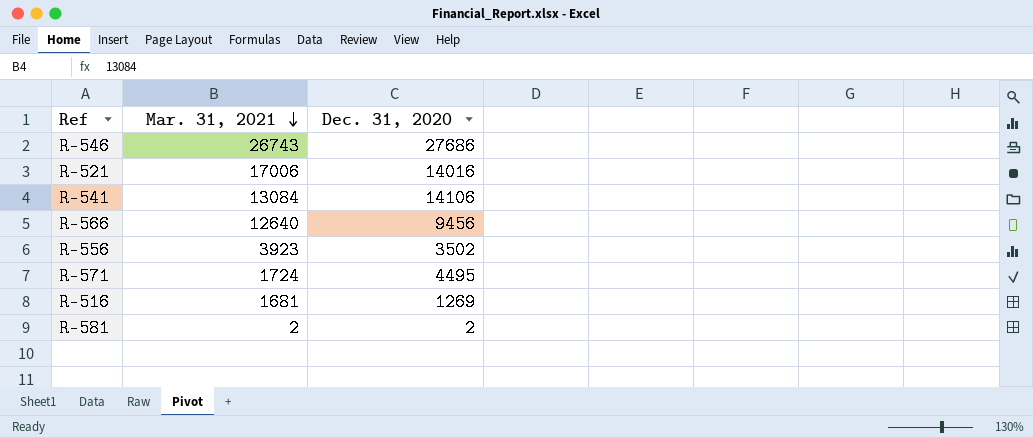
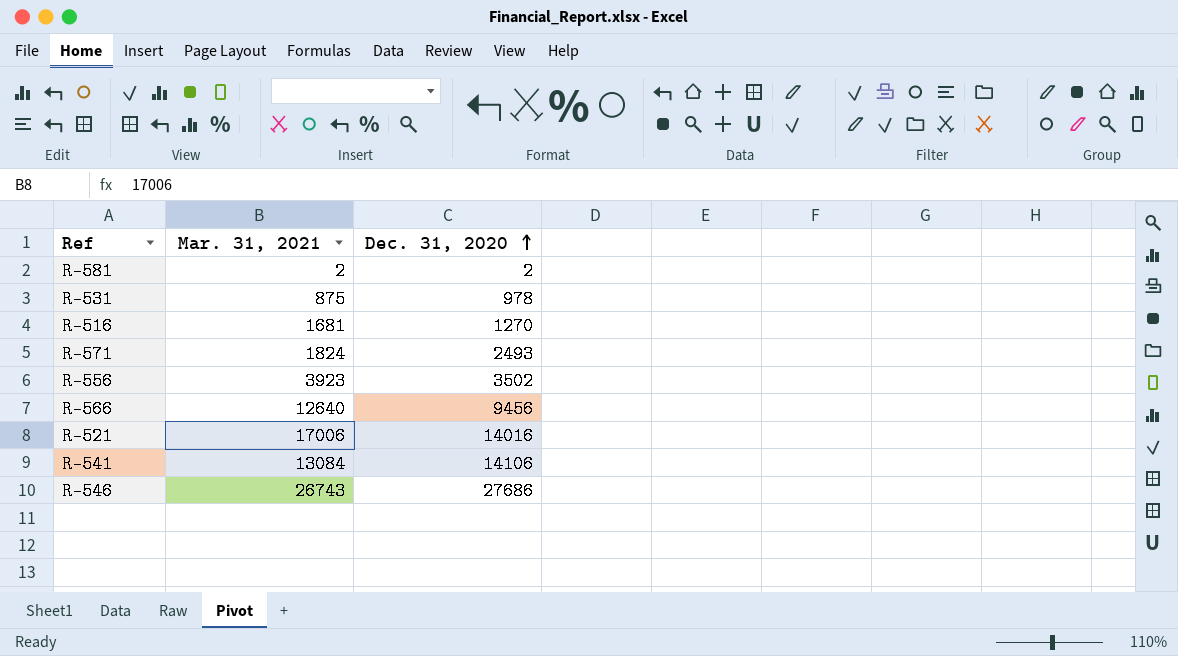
row order: Mar. 31, 2021 descending -> Dec. 31, 2020 ascending
row R-531: none -> 875 | 978
R-516 | Dec. 31, 2020: 1269 -> 1270
R-571 | Mar. 31, 2021: 1724 -> 1824
R-571 | Dec. 31, 2020: 4495 -> 2493

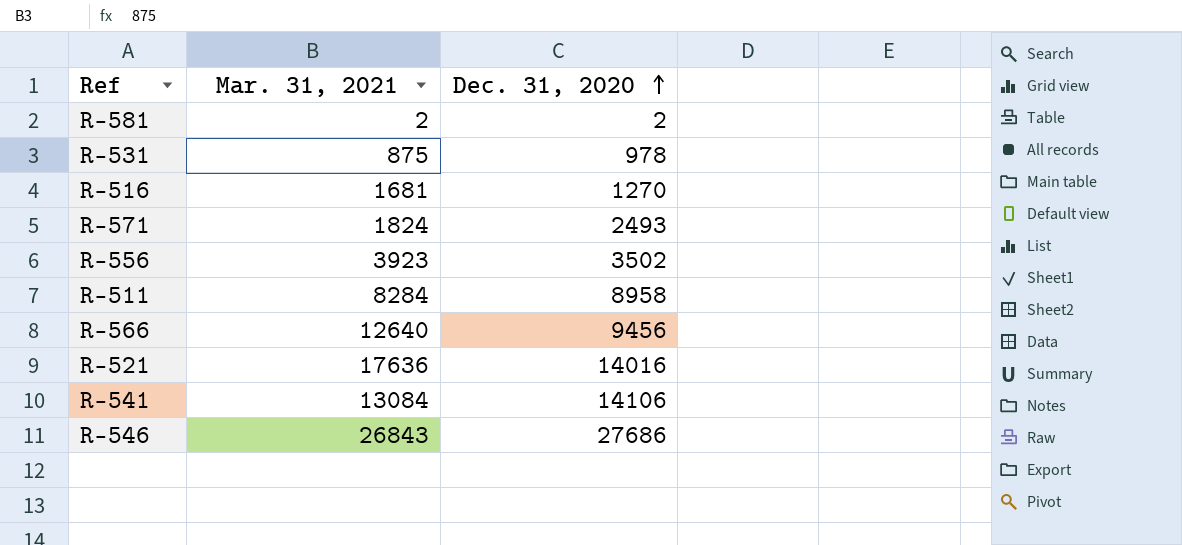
row R-511: none -> 8284 | 8958
R-521 | Mar. 31, 2021: 17006 -> 17636
R-546 | Mar. 31, 2021: 26743 -> 26843

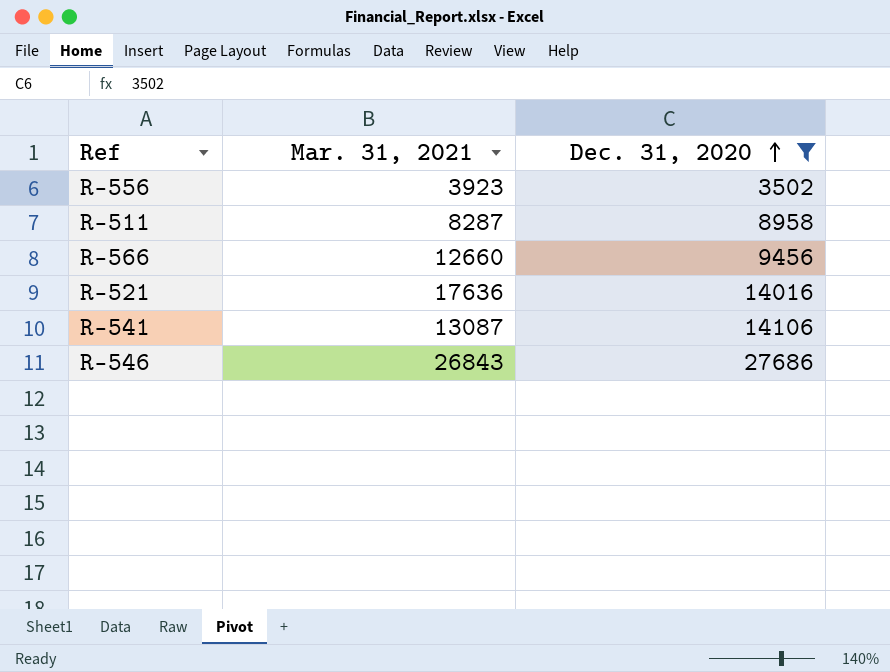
filter: none -> Dec. 31, 2020 >= 3502
R-511 | Mar. 31, 2021: 8284 -> 8287
R-566 | Mar. 31, 2021: 12640 -> 12660
R-541 | Mar. 31, 2021: 13084 -> 13087

